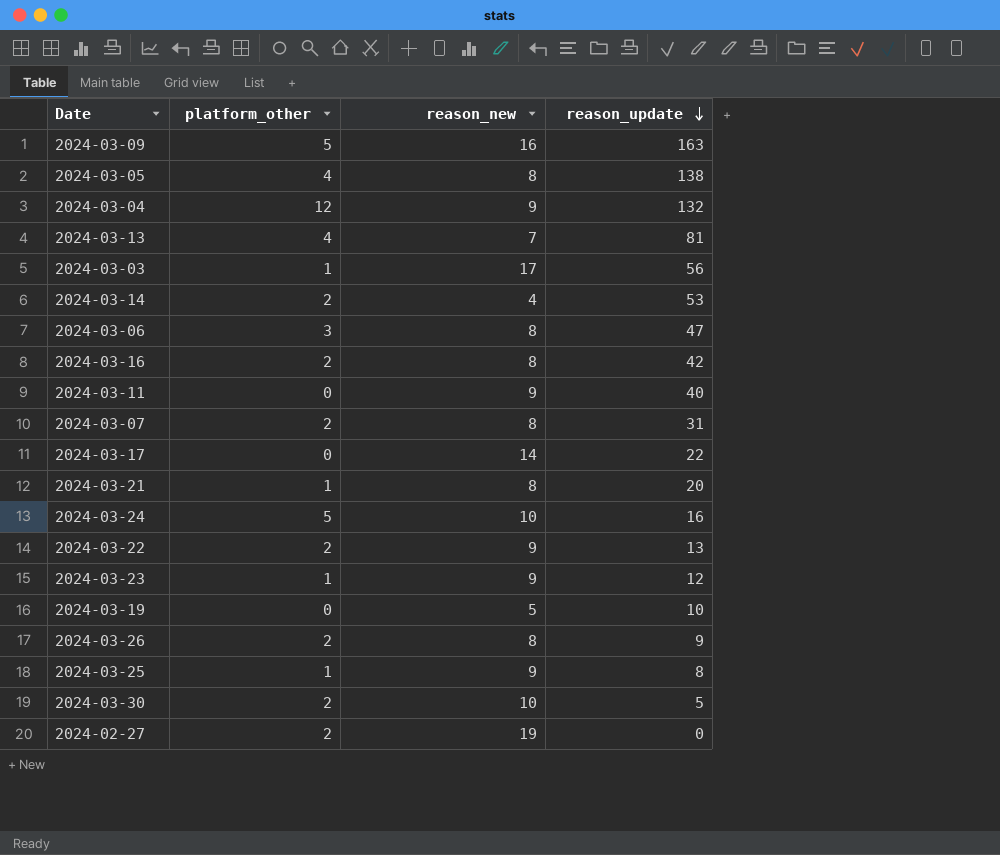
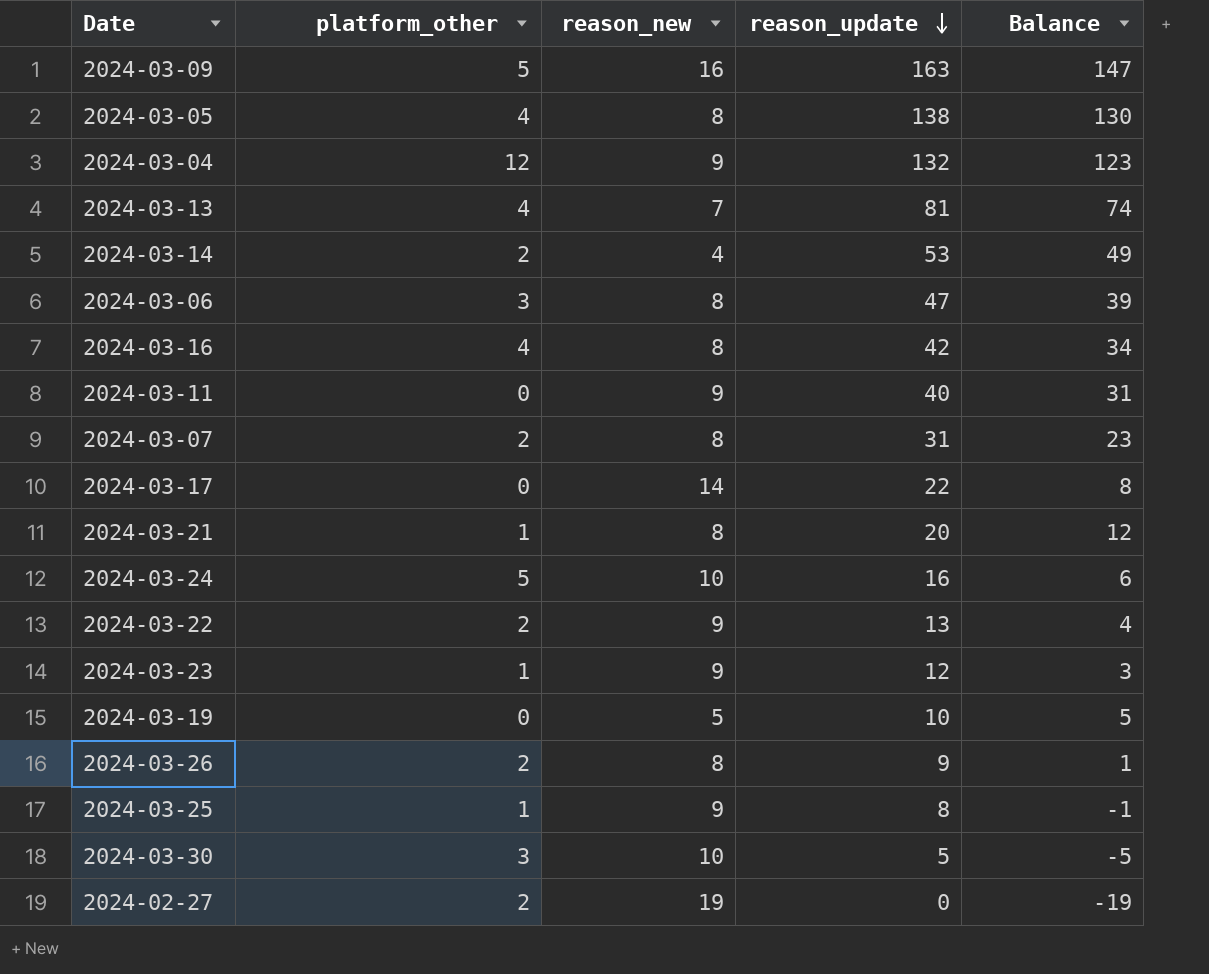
column Balance | formula: none -> [reason_update] - [reason_new]
row 2024-03-03: 1 | 17 | 56 -> none
2024-03-16 | platform_other: 2 -> 4
2024-03-30 | platform_other: 2 -> 3

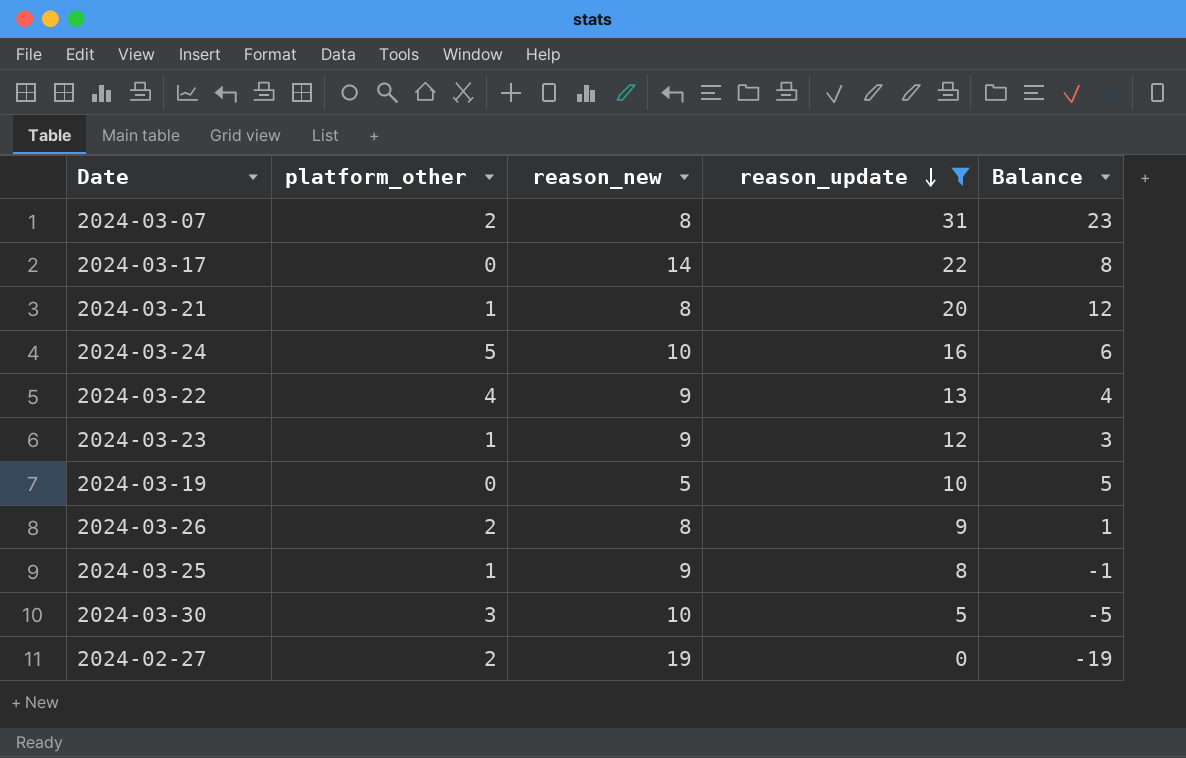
filter: none -> reason_update <= 31
2024-03-22 | platform_other: 2 -> 4

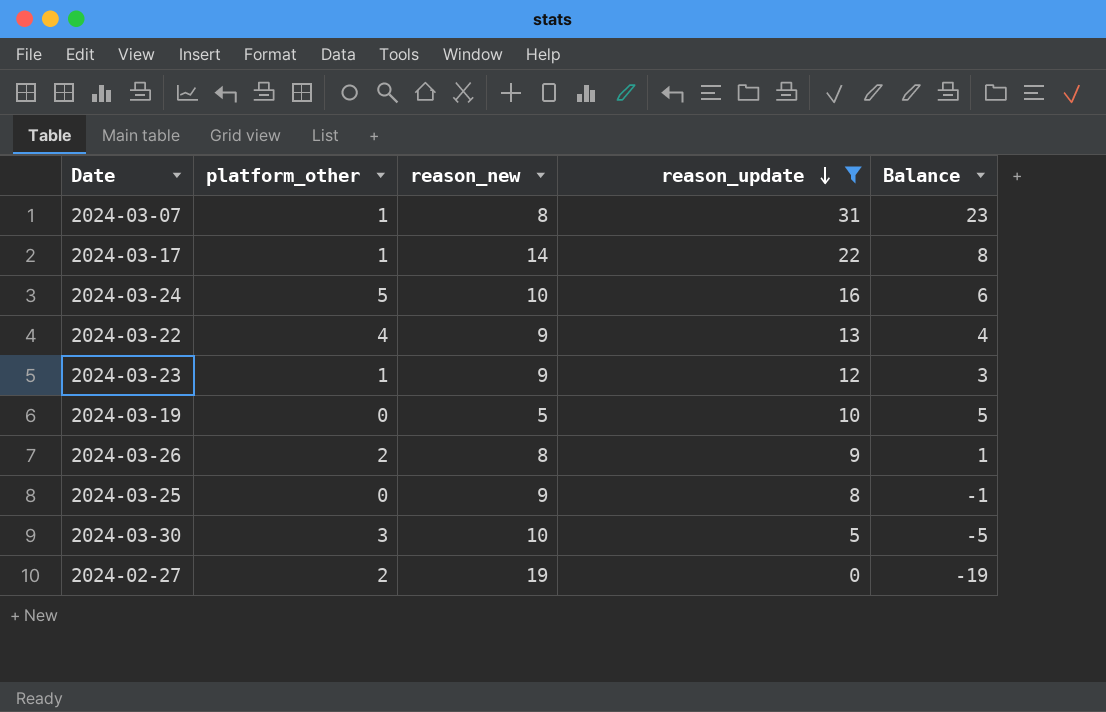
row 2024-03-21: 1 | 8 | 20 | 12 -> none
2024-03-07 | platform_other: 2 -> 1
2024-03-17 | platform_other: 0 -> 1
2024-03-25 | platform_other: 1 -> 0

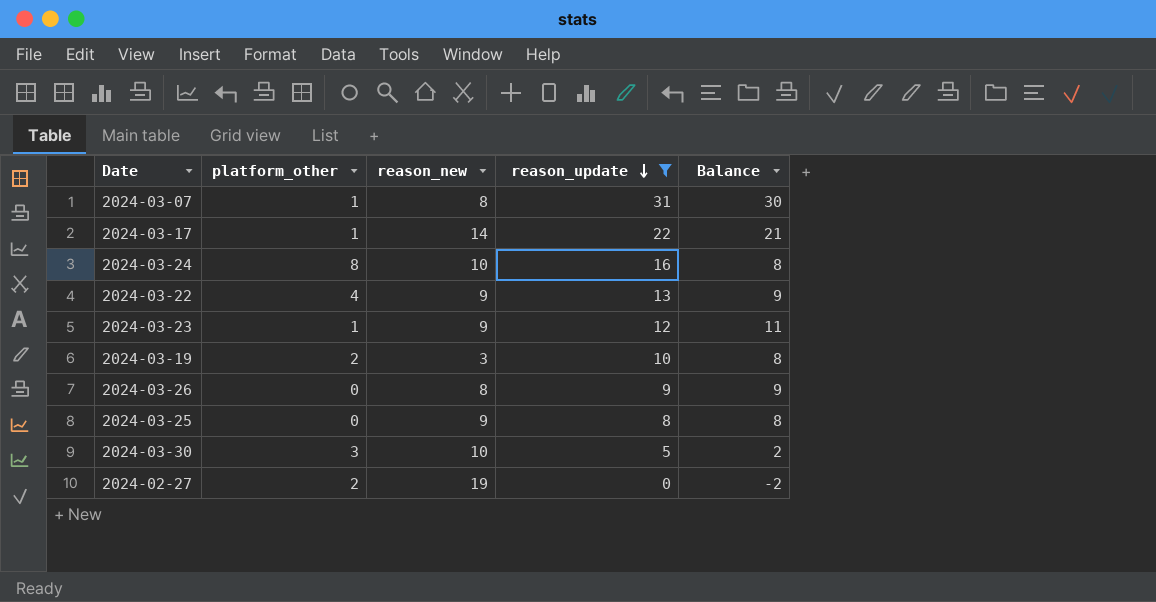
column Balance | formula: [reason_update] - [reason_new] -> [reason_update] - [platform_other]
2024-03-24 | platform_other: 5 -> 8
2024-03-19 | platform_other: 0 -> 2
2024-03-19 | reason_new: 5 -> 3
2024-03-26 | platform_other: 2 -> 0

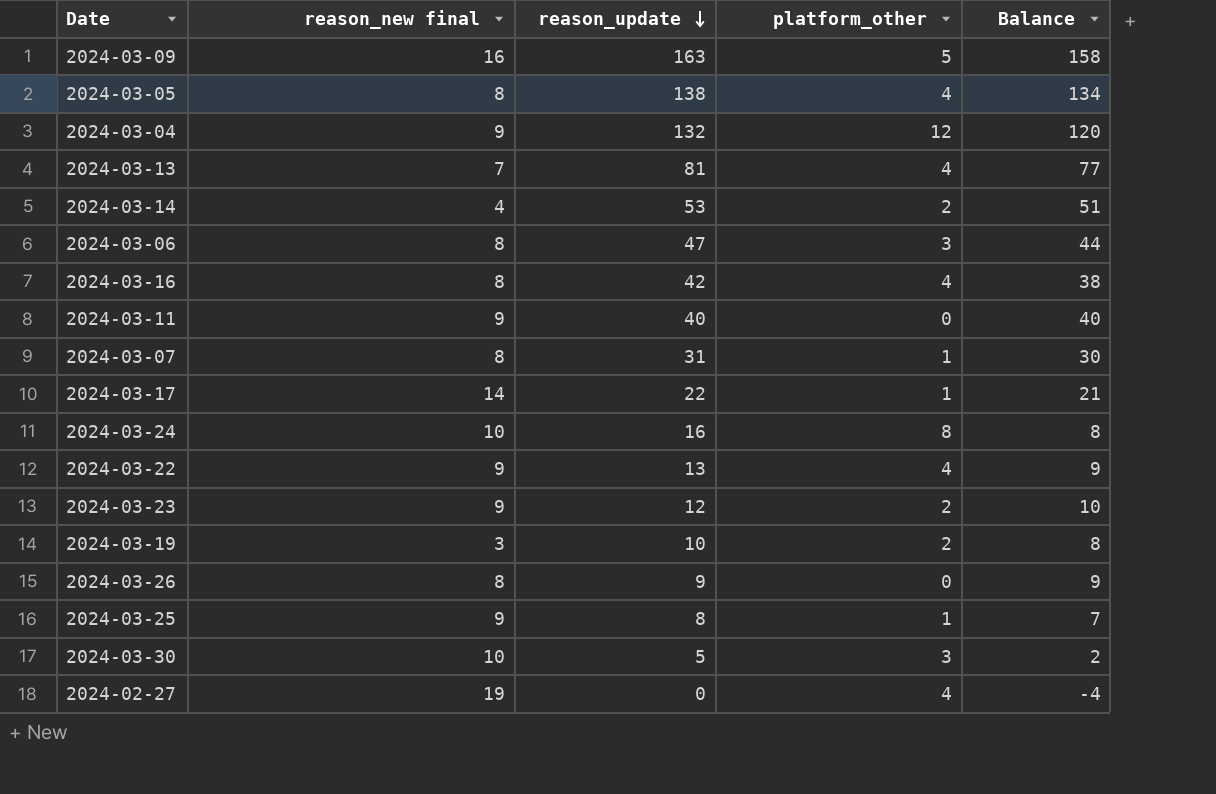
filter: reason_update <= 31 -> none
column name: reason_new -> reason_new final
column platform_other | position: 2 -> 4
2024-03-23 | platform_other: 1 -> 2
2024-03-23 | Balance: 11 -> 10
2024-03-25 | platform_other: 0 -> 1
2024-03-25 | Balance: 8 -> 7
2024-02-27 | platform_other: 2 -> 4
2024-02-27 | Balance: -2 -> -4

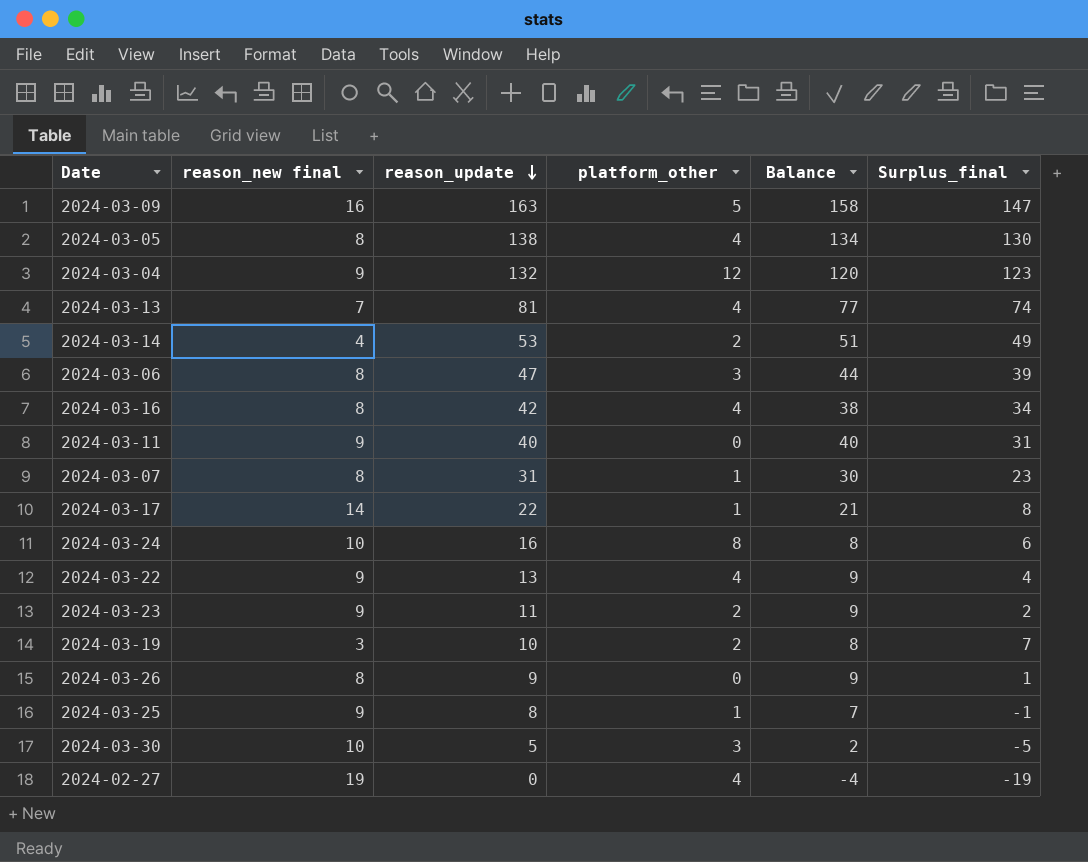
column Surplus_final | formula: none -> [reason_update] - [reason_new final]
2024-03-23 | reason_update: 12 -> 11
2024-03-23 | Balance: 10 -> 9

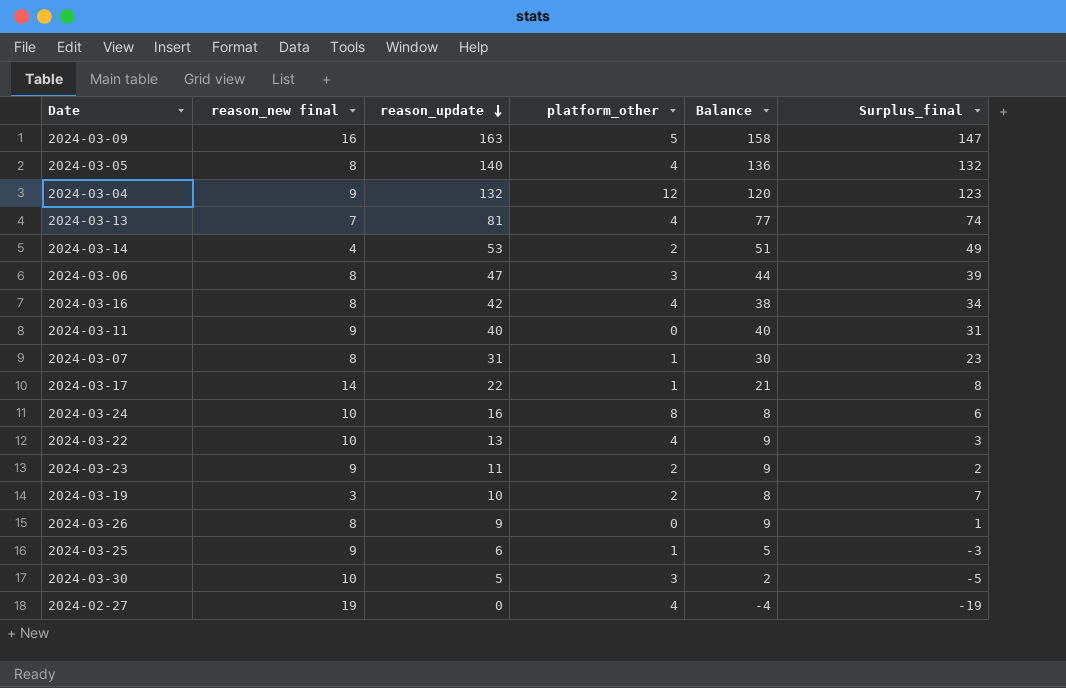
2024-03-05 | reason_update: 138 -> 140
2024-03-05 | Balance: 134 -> 136
2024-03-05 | Surplus_final: 130 -> 132
2024-03-22 | reason_new final: 9 -> 10
2024-03-22 | Surplus_final: 4 -> 3
2024-03-25 | reason_update: 8 -> 6
2024-03-25 | Balance: 7 -> 5
2024-03-25 | Surplus_final: -1 -> -3

